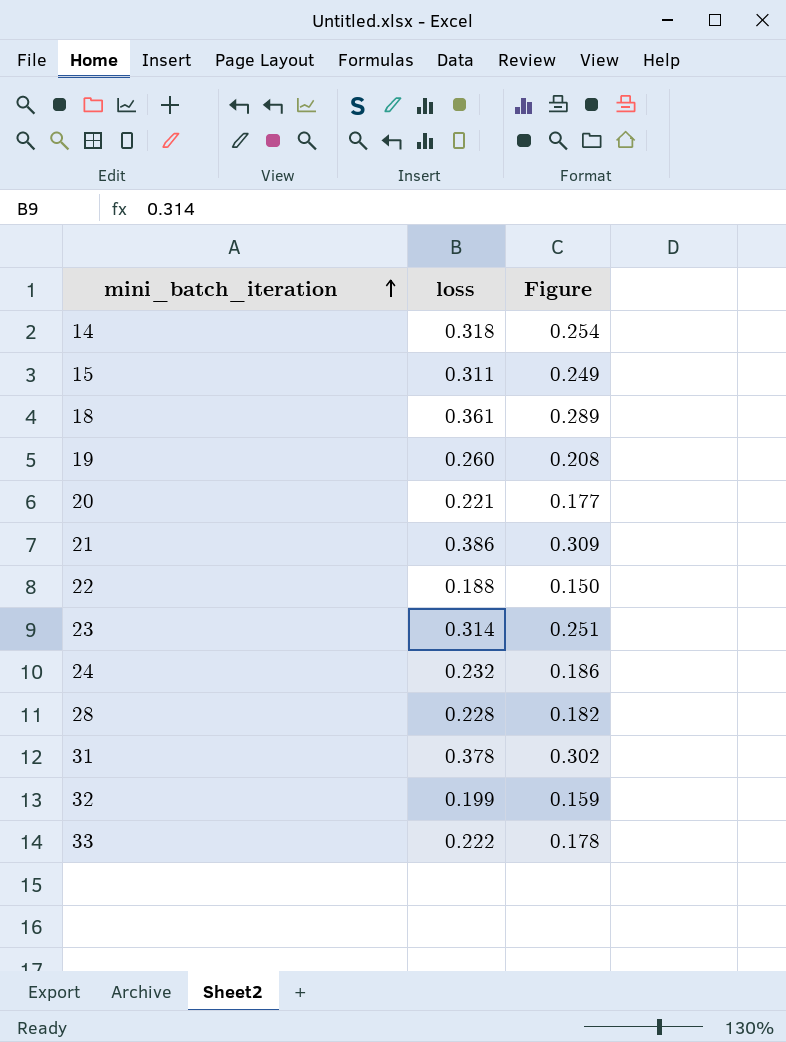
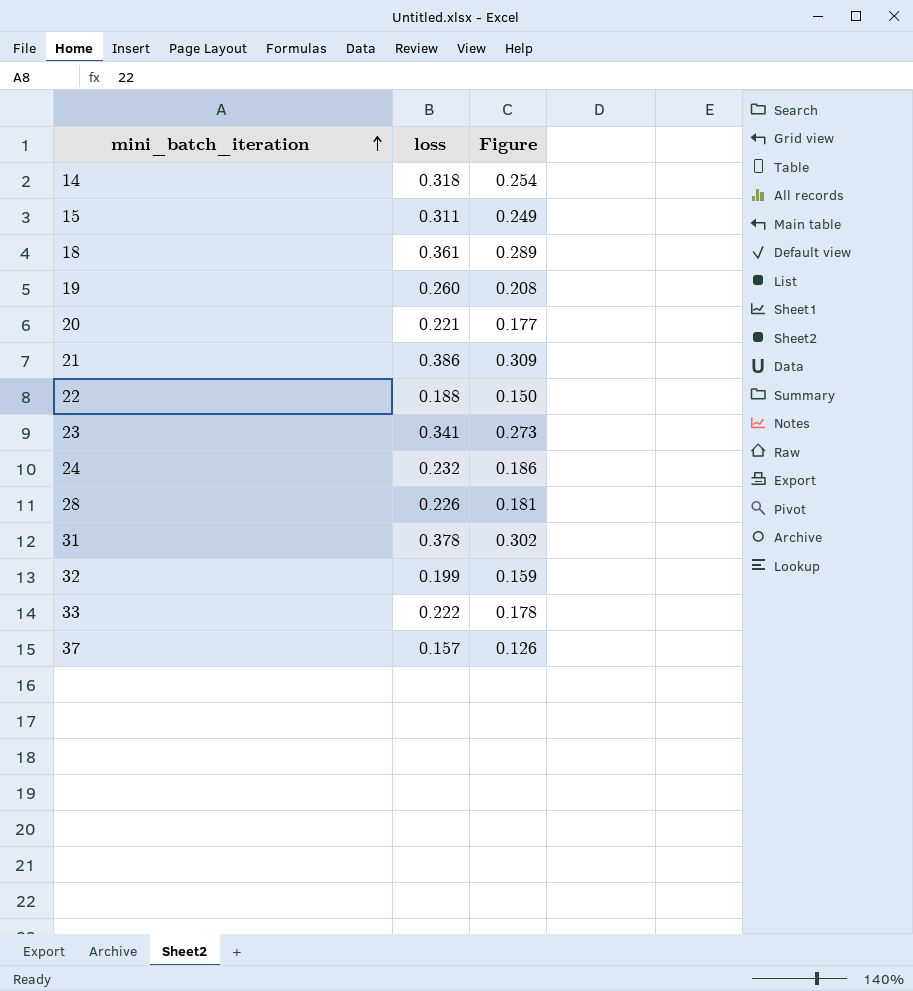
23 | loss: 0.314 -> 0.341
23 | Figure: 0.251 -> 0.273
28 | loss: 0.228 -> 0.226
28 | Figure: 0.182 -> 0.181
row 37: none -> 0.157 | 0.126

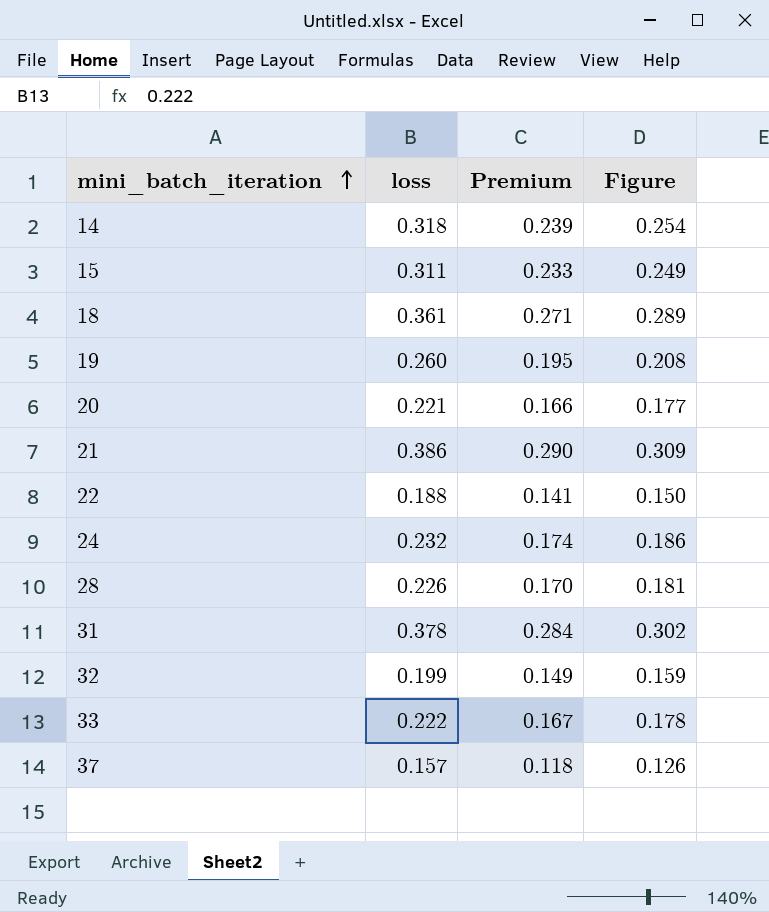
column Premium | formula: none -> [loss] * 0.75
row 23: 0.341 | 0.273 -> none

